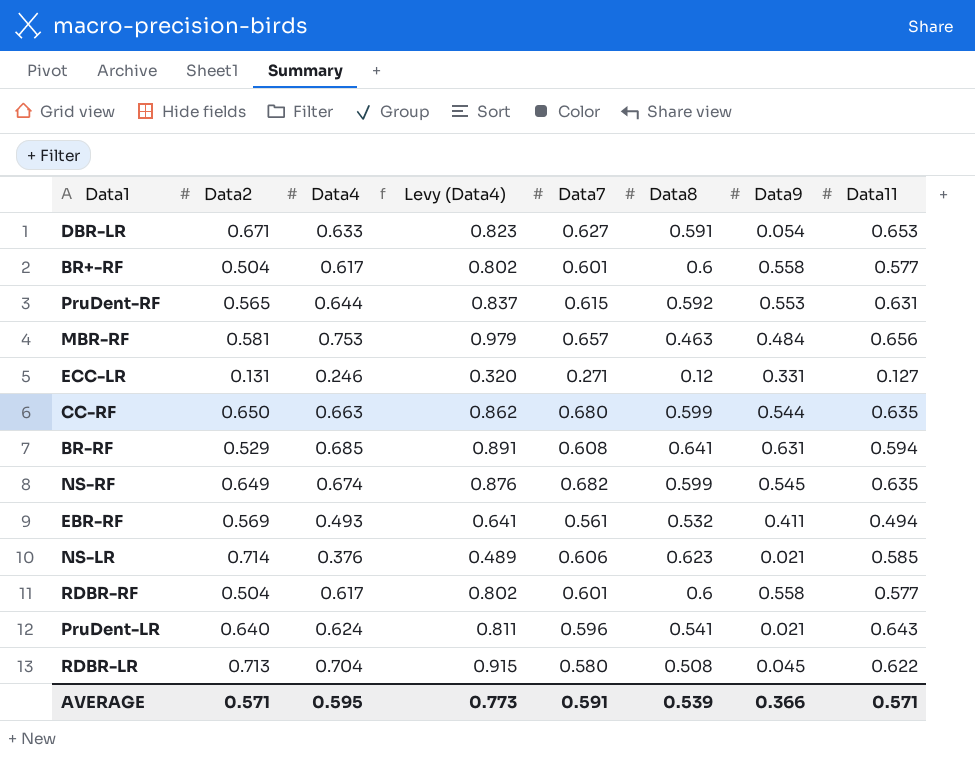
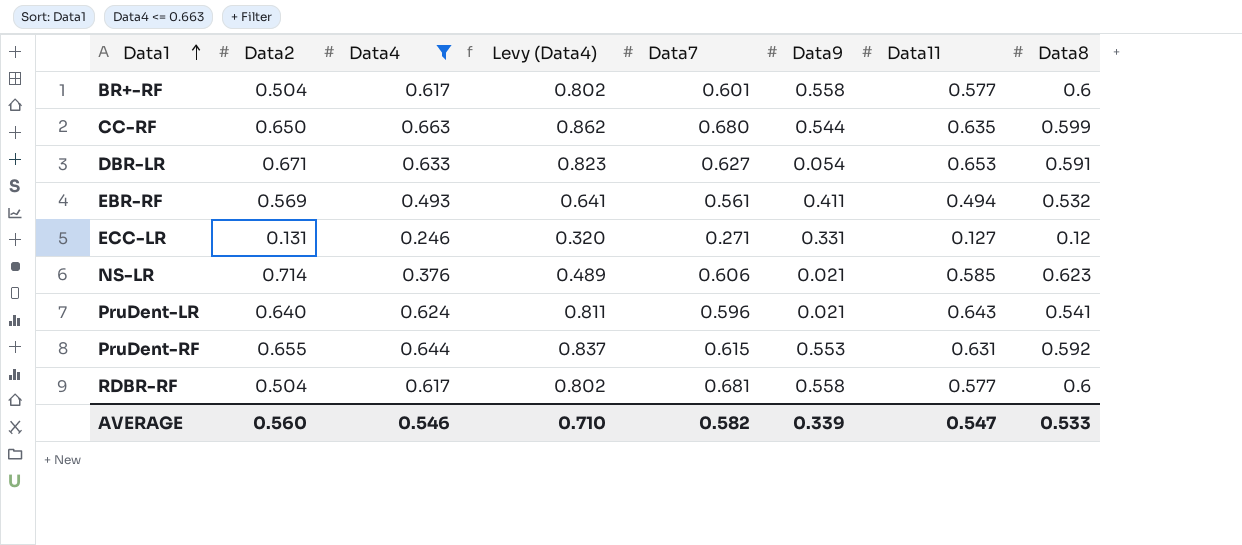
filter: none -> Data4 <= 0.663
row order: none -> Data1 ascending
column Data8 | position: 6 -> 8
PruDent-RF | Data2: 0.565 -> 0.655
RDBR-RF | Data7: 0.601 -> 0.681
AVERAGE | Data2: 0.571 -> 0.560
AVERAGE | Data4: 0.595 -> 0.546
AVERAGE | Levy (Data4): 0.773 -> 0.710
AVERAGE | Data7: 0.591 -> 0.582
AVERAGE | Data9: 0.366 -> 0.339
AVERAGE | Data11: 0.571 -> 0.547
AVERAGE | Data8: 0.539 -> 0.533

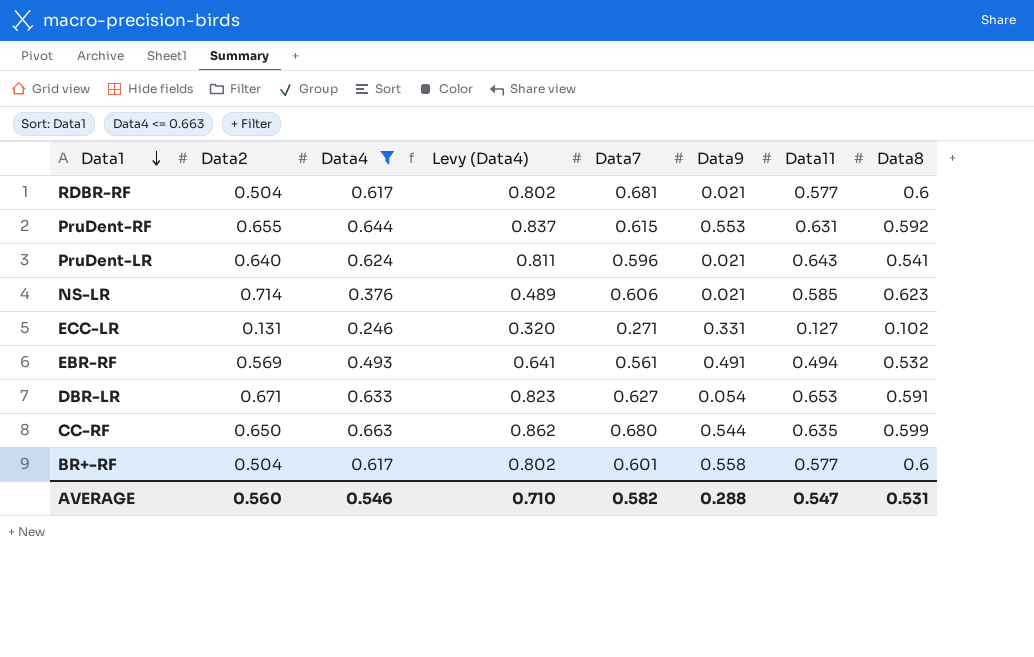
row order: Data1 ascending -> Data1 descending
RDBR-RF | Data9: 0.558 -> 0.021
ECC-LR | Data8: 0.12 -> 0.102
EBR-RF | Data9: 0.411 -> 0.491
AVERAGE | Data9: 0.339 -> 0.288
AVERAGE | Data8: 0.533 -> 0.531

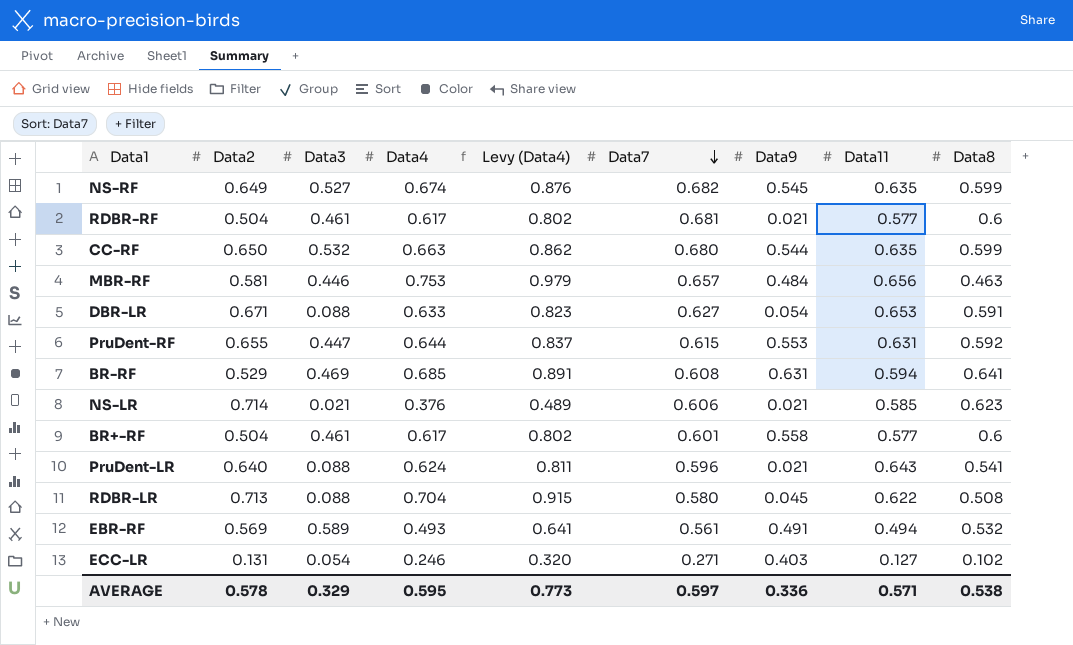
filter: Data4 <= 0.663 -> none
row order: Data1 descending -> Data7 descending
column Data3 | position: none -> 3
ECC-LR | Data9: 0.331 -> 0.403
AVERAGE | Data2: 0.560 -> 0.578
AVERAGE | Data4: 0.546 -> 0.595
AVERAGE | Levy (Data4): 0.710 -> 0.773
AVERAGE | Data7: 0.582 -> 0.597
AVERAGE | Data9: 0.288 -> 0.336
AVERAGE | Data11: 0.547 -> 0.571
AVERAGE | Data8: 0.531 -> 0.538

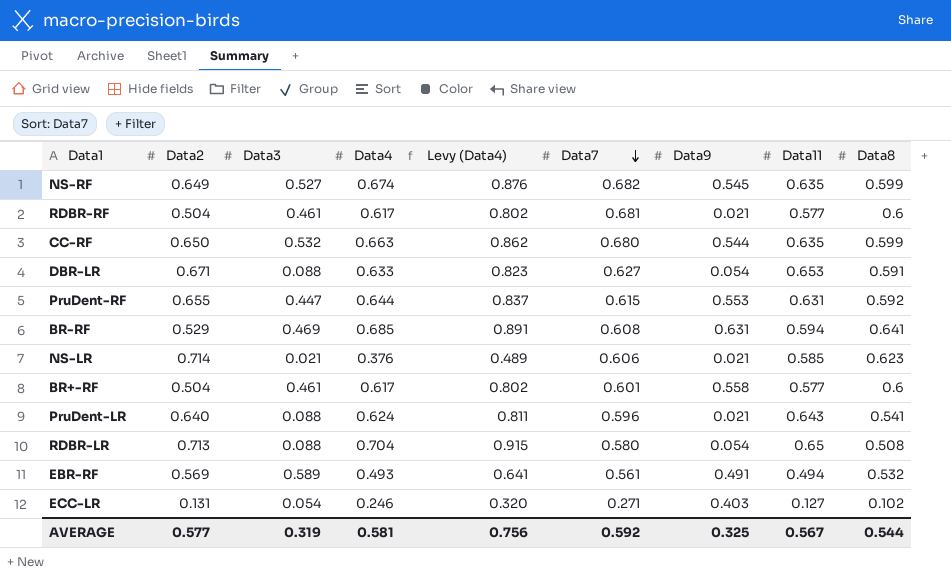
row MBR-RF: 0.581 | 0.446 | 0.753 | 0.979 | 0.657 | 0.484 | 0.656 | 0.463 -> none
RDBR-LR | Data9: 0.045 -> 0.054
RDBR-LR | Data11: 0.622 -> 0.65
AVERAGE | Data2: 0.578 -> 0.577
AVERAGE | Data3: 0.329 -> 0.319
AVERAGE | Data4: 0.595 -> 0.581
AVERAGE | Levy (Data4): 0.773 -> 0.756
AVERAGE | Data7: 0.597 -> 0.592
AVERAGE | Data9: 0.336 -> 0.325
AVERAGE | Data11: 0.571 -> 0.567
AVERAGE | Data8: 0.538 -> 0.544

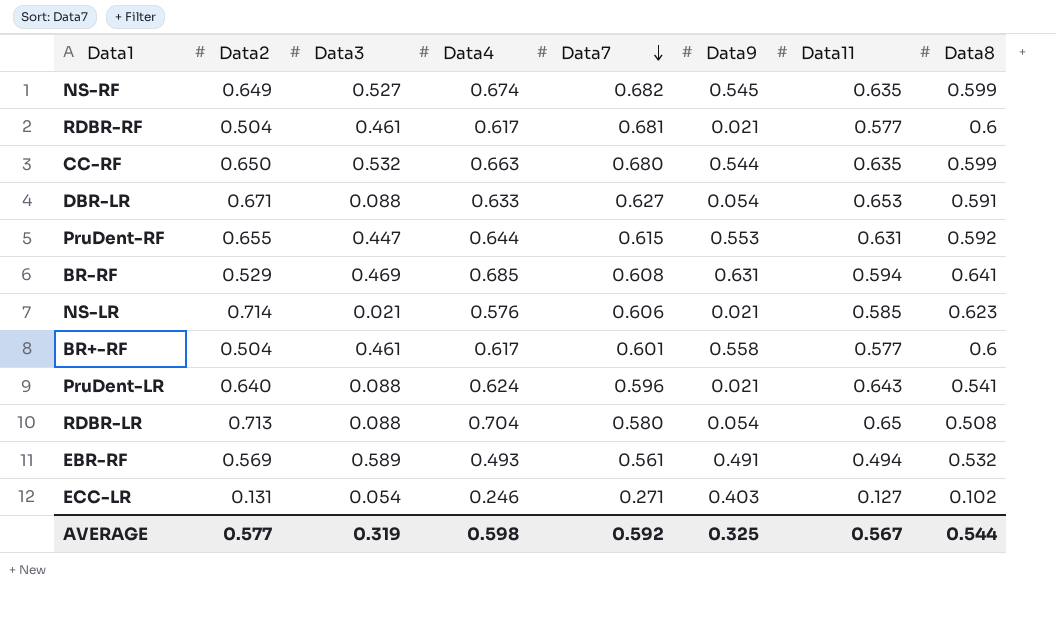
column Levy (Data4) | formula: [Data4] * 1.3 -> none
NS-LR | Data4: 0.376 -> 0.576
AVERAGE | Data4: 0.581 -> 0.598

